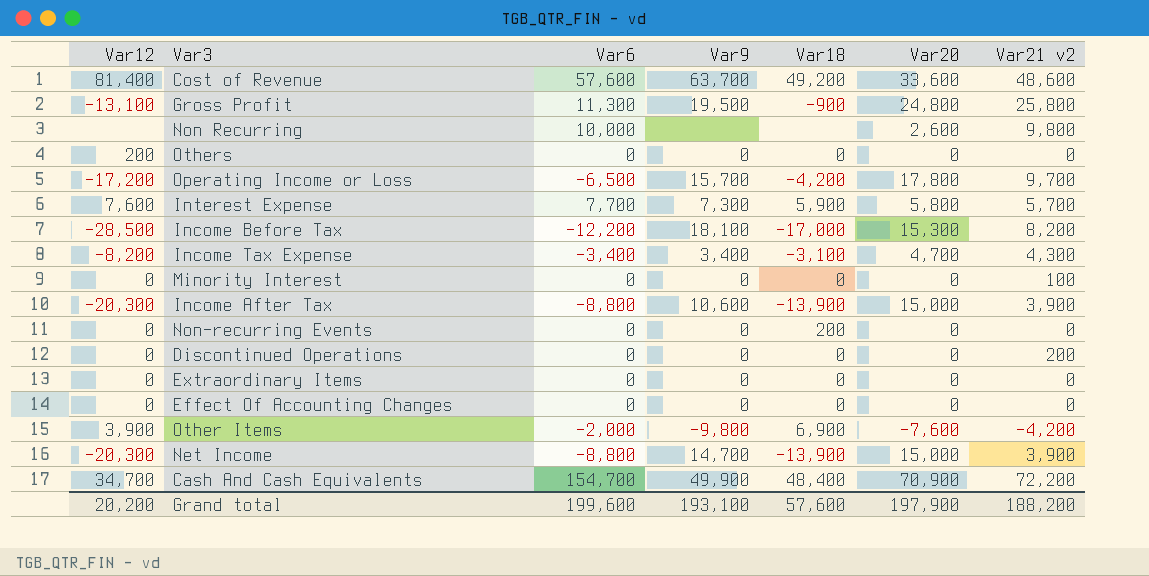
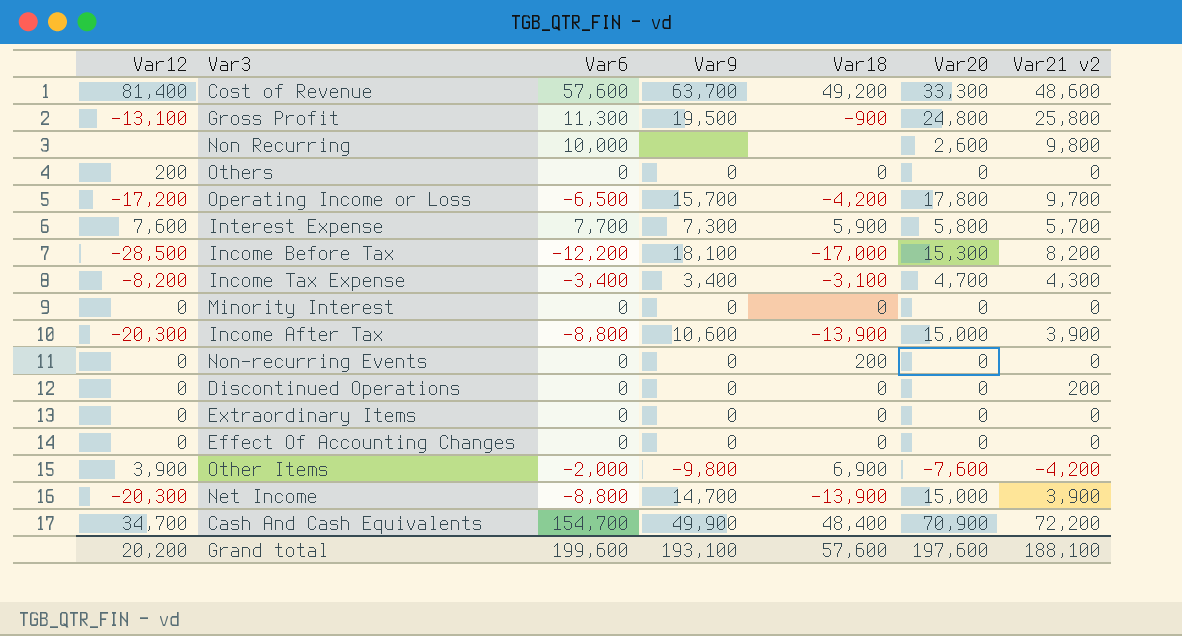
Cost of Revenue | Var20: 33,600 -> 33,300
Minority Interest | Var21 v2: 100 -> 0
Grand total | Var20: 197,900 -> 197,600
Grand total | Var21 v2: 188,200 -> 188,100

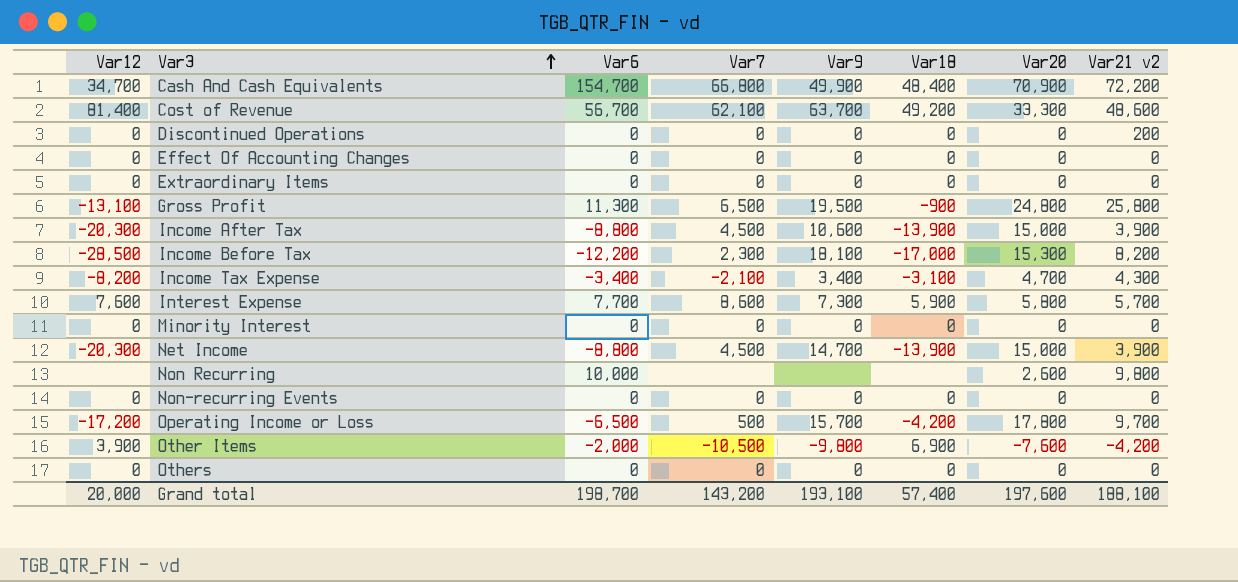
row order: none -> Var3 ascending
column Var7 | position: none -> 4
Cost of Revenue | Var6: 57,600 -> 56,700
Non-recurring Events | Var18: 200 -> 0
Others | Var12: 200 -> 0
Grand total | Var12: 20,200 -> 20,000
Grand total | Var6: 199,600 -> 198,700
Grand total | Var18: 57,600 -> 57,400

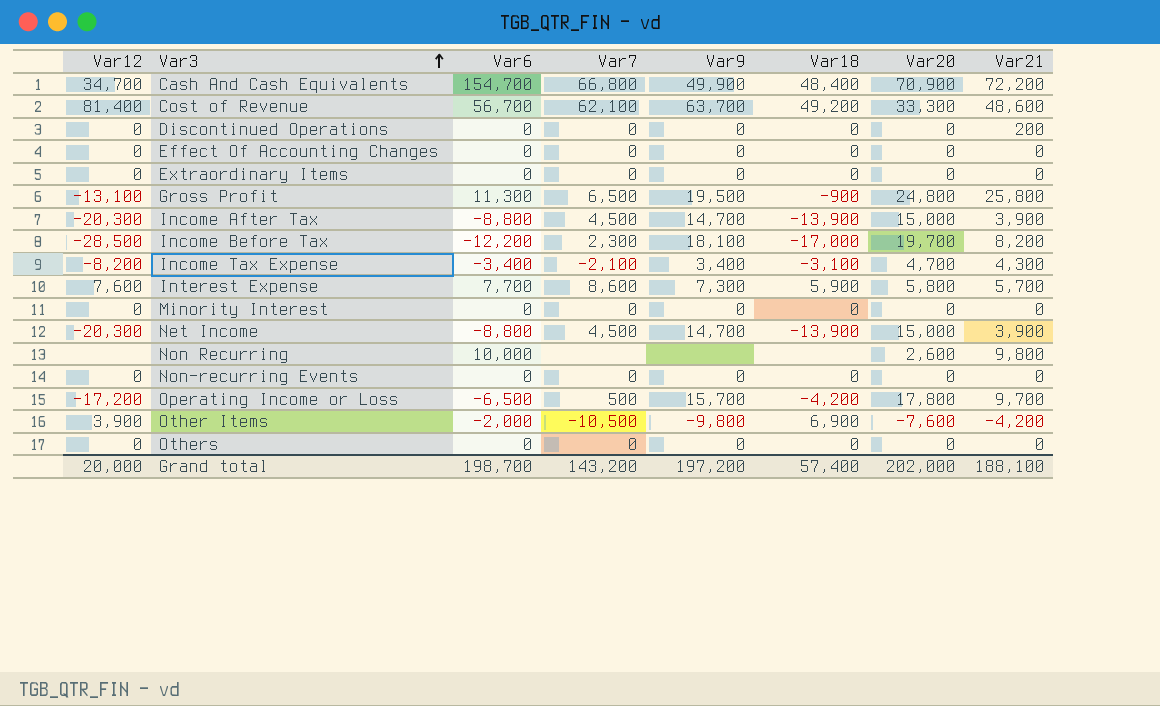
column name: Var21 v2 -> Var21
Income After Tax | Var9: 10,600 -> 14,700
Income Before Tax | Var20: 15,300 -> 19,700
Grand total | Var9: 193,100 -> 197,200
Grand total | Var20: 197,600 -> 202,000

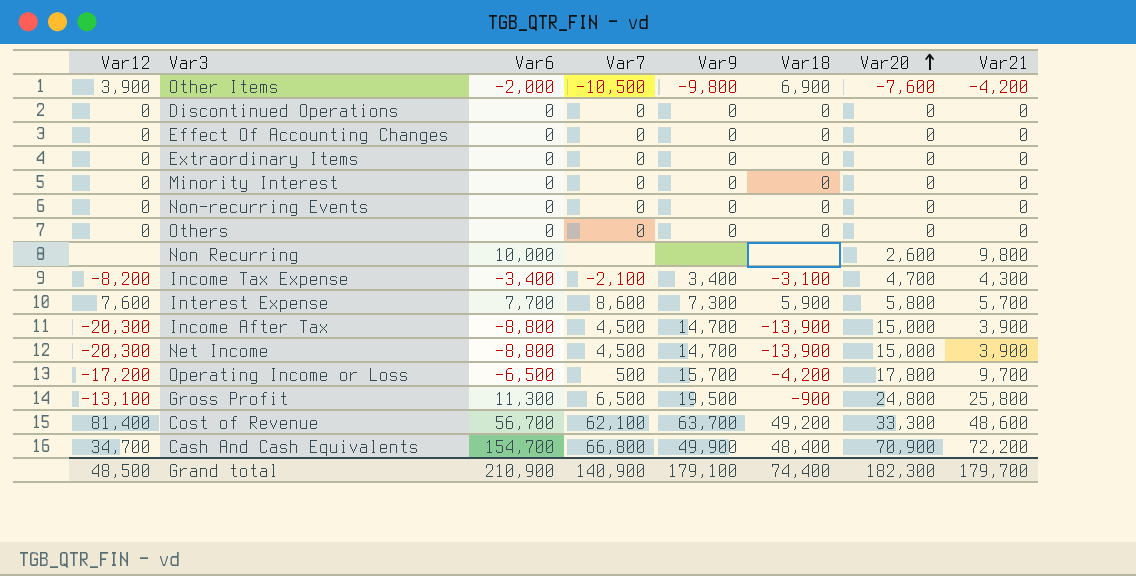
row order: Var3 ascending -> Var20 ascending
row Income Before Tax: -28,500 | -12,200 | 2,300 | 18,100 | -17,000 | 19,700 | 8,200 -> none
Discontinued Operations | Var21: 200 -> 0
Grand total | Var12: 20,000 -> 48,500
Grand total | Var6: 198,700 -> 210,900
Grand total | Var7: 143,200 -> 140,900
Grand total | Var9: 197,200 -> 179,100
Grand total | Var18: 57,400 -> 74,400
Grand total | Var20: 202,000 -> 182,300
Grand total | Var21: 188,100 -> 179,700

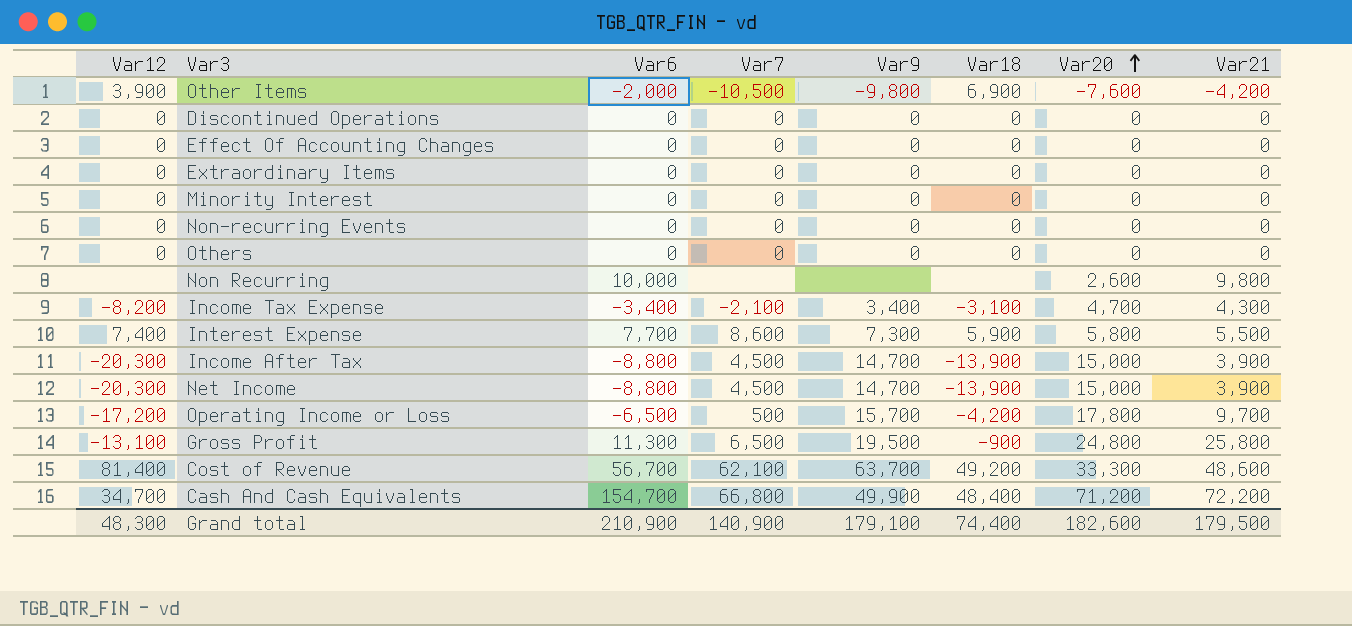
Interest Expense | Var12: 7,600 -> 7,400
Interest Expense | Var21: 5,700 -> 5,500
Cash And Cash Equivalents | Var20: 70,900 -> 71,200
Grand total | Var12: 48,500 -> 48,300
Grand total | Var20: 182,300 -> 182,600
Grand total | Var21: 179,700 -> 179,500

